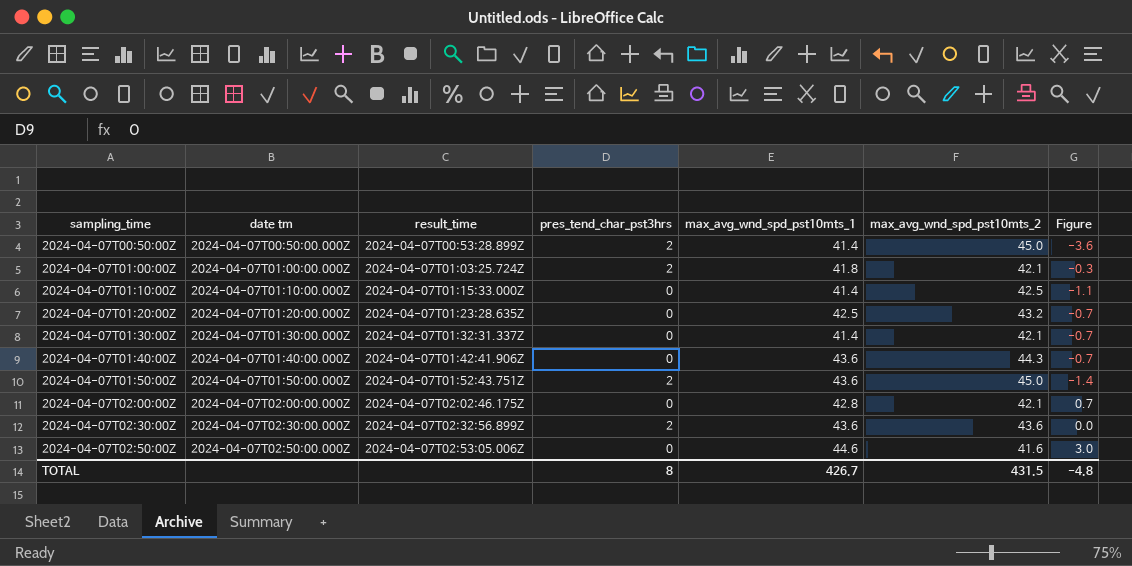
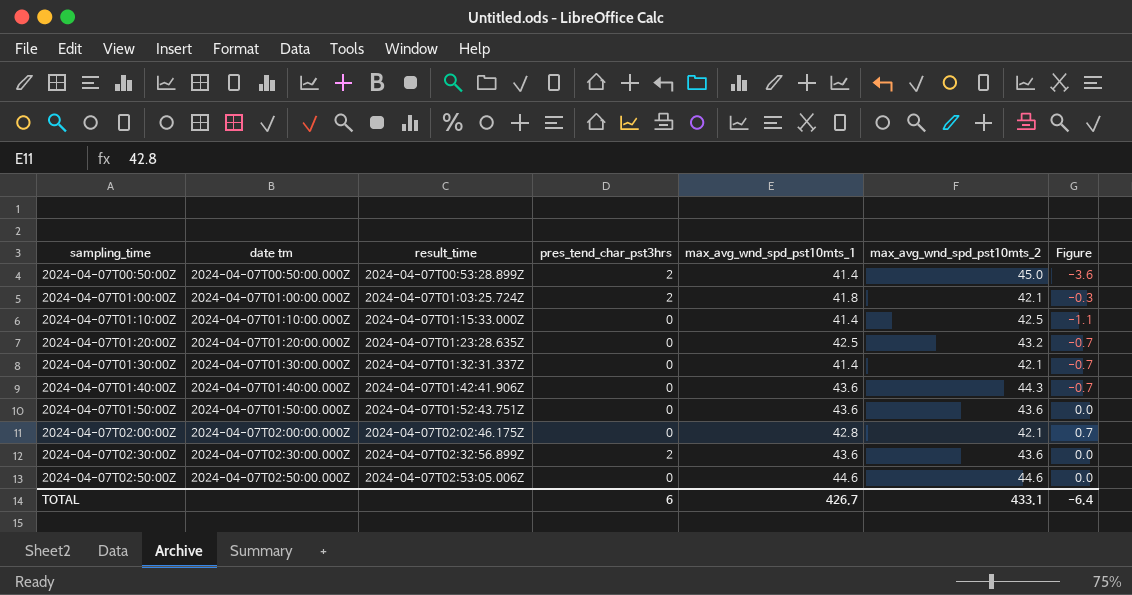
2024-04-07T01:50:00Z | pres_tend_char_pst3hrs: 2 -> 0
2024-04-07T01:50:00Z | max_avg_wnd_spd_pst10mts_2: 45.0 -> 43.6
2024-04-07T01:50:00Z | Figure: -1.4 -> 0.0
2024-04-07T02:50:00Z | max_avg_wnd_spd_pst10mts_2: 41.6 -> 44.6
2024-04-07T02:50:00Z | Figure: 3.0 -> 0.0
TOTAL | pres_tend_char_pst3hrs: 8 -> 6
TOTAL | max_avg_wnd_spd_pst10mts_2: 431.5 -> 433.1
TOTAL | Figure: -4.8 -> -6.4

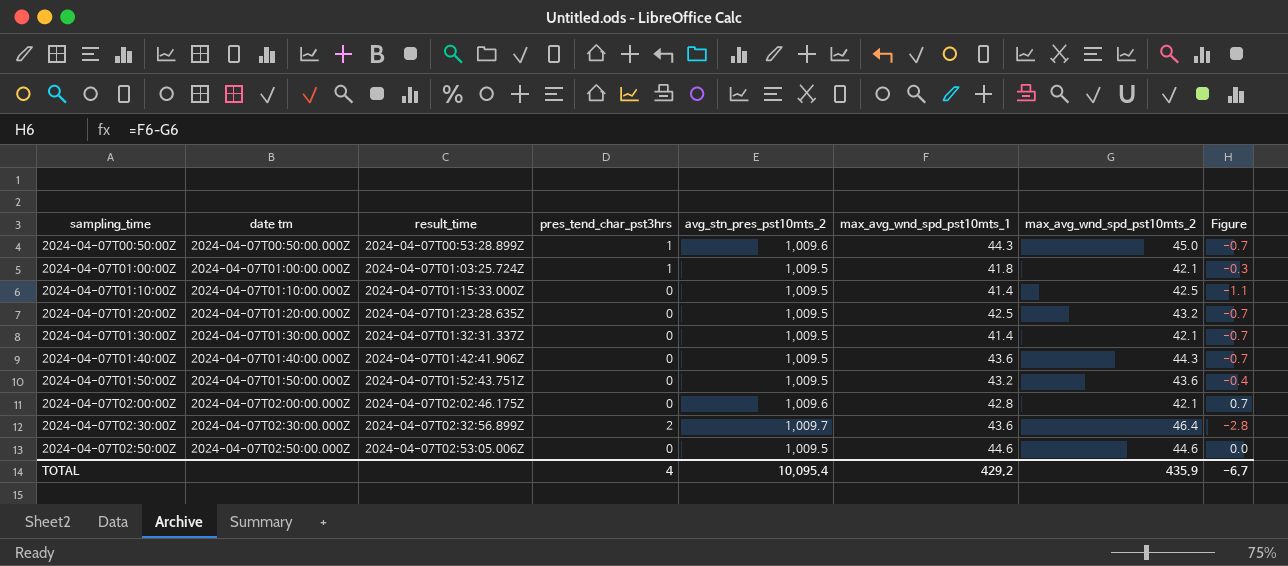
column avg_stn_pres_pst10mts_2 | position: none -> 5
2024-04-07T00:50:00Z | pres_tend_char_pst3hrs: 2 -> 1
2024-04-07T00:50:00Z | max_avg_wnd_spd_pst10mts_1: 41.4 -> 44.3
2024-04-07T00:50:00Z | Figure: -3.6 -> -0.7
2024-04-07T01:00:00Z | pres_tend_char_pst3hrs: 2 -> 1
2024-04-07T01:50:00Z | max_avg_wnd_spd_pst10mts_1: 43.6 -> 43.2
2024-04-07T01:50:00Z | Figure: 0.0 -> -0.4
2024-04-07T02:30:00Z | max_avg_wnd_spd_pst10mts_2: 43.6 -> 46.4
2024-04-07T02:30:00Z | Figure: 0.0 -> -2.8
TOTAL | pres_tend_char_pst3hrs: 6 -> 4
TOTAL | max_avg_wnd_spd_pst10mts_1: 426.7 -> 429.2
TOTAL | max_avg_wnd_spd_pst10mts_2: 433.1 -> 435.9
TOTAL | Figure: -6.4 -> -6.7

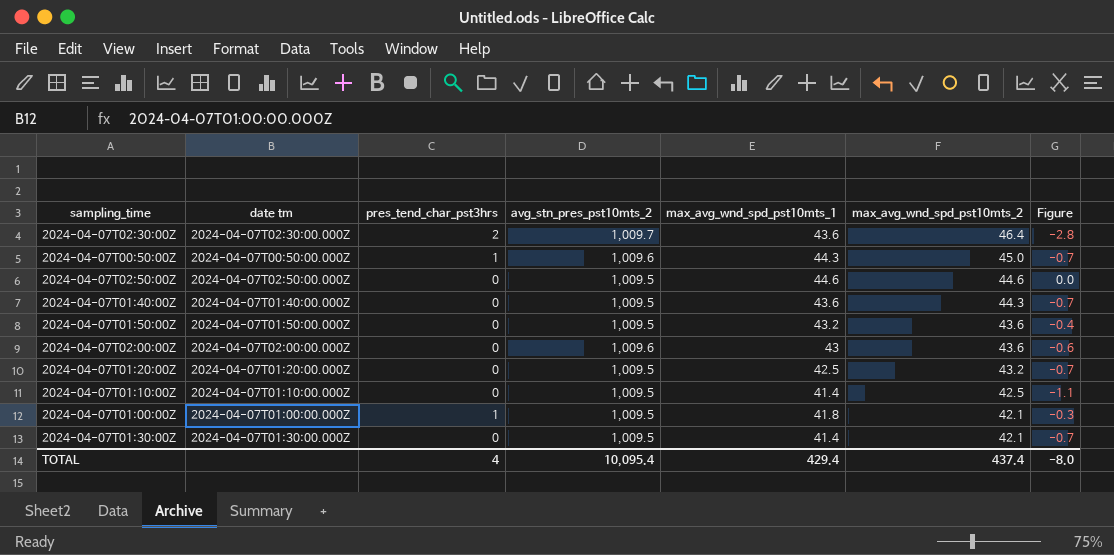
row order: sampling_time ascending -> max_avg_wnd_spd_pst10mts_2 descending
column result_time | position: 3 -> none
2024-04-07T02:00:00Z | max_avg_wnd_spd_pst10mts_1: 42.8 -> 43
2024-04-07T02:00:00Z | max_avg_wnd_spd_pst10mts_2: 42.1 -> 43.6
2024-04-07T02:00:00Z | Figure: 0.7 -> -0.6
TOTAL | max_avg_wnd_spd_pst10mts_1: 429.2 -> 429.4
TOTAL | max_avg_wnd_spd_pst10mts_2: 435.9 -> 437.4
TOTAL | Figure: -6.7 -> -8.0

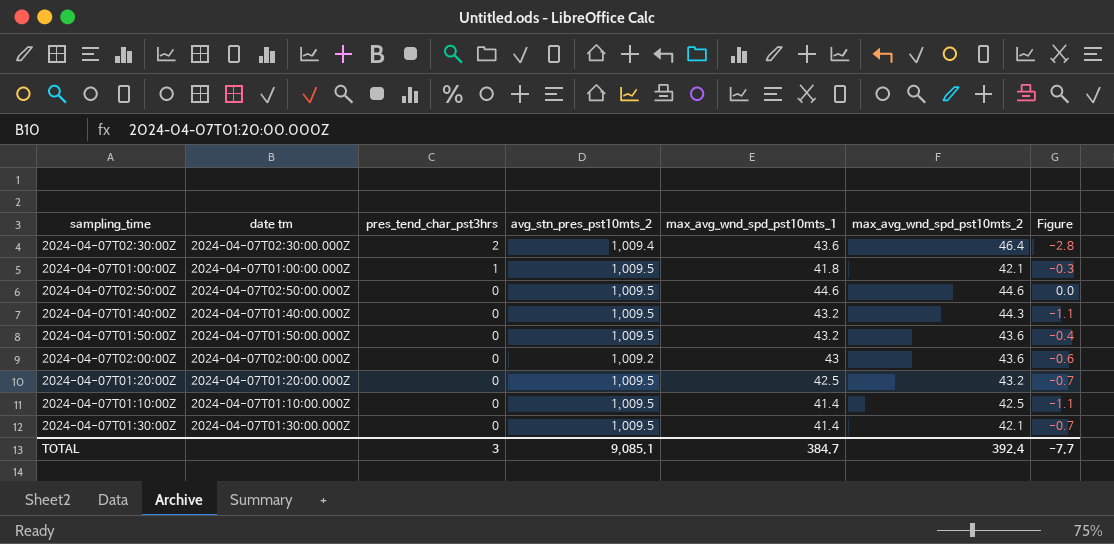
row order: max_avg_wnd_spd_pst10mts_2 descending -> pres_tend_char_pst3hrs descending
row 2024-04-07T00:50:00Z: 2024-04-07T00:50:00.000Z | 1 | 1,009.6 | 44.3 | 45.0 | -0.7 -> none
2024-04-07T02:30:00Z | avg_stn_pres_pst10mts_2: 1,009.7 -> 1,009.4
2024-04-07T01:40:00Z | max_avg_wnd_spd_pst10mts_1: 43.6 -> 43.2
2024-04-07T01:40:00Z | Figure: -0.7 -> -1.1
2024-04-07T02:00:00Z | avg_stn_pres_pst10mts_2: 1,009.6 -> 1,009.2
TOTAL | pres_tend_char_pst3hrs: 4 -> 3
TOTAL | avg_stn_pres_pst10mts_2: 10,095.4 -> 9,085.1
TOTAL | max_avg_wnd_spd_pst10mts_1: 429.4 -> 384.7
TOTAL | max_avg_wnd_spd_pst10mts_2: 437.4 -> 392.4
TOTAL | Figure: -8.0 -> -7.7

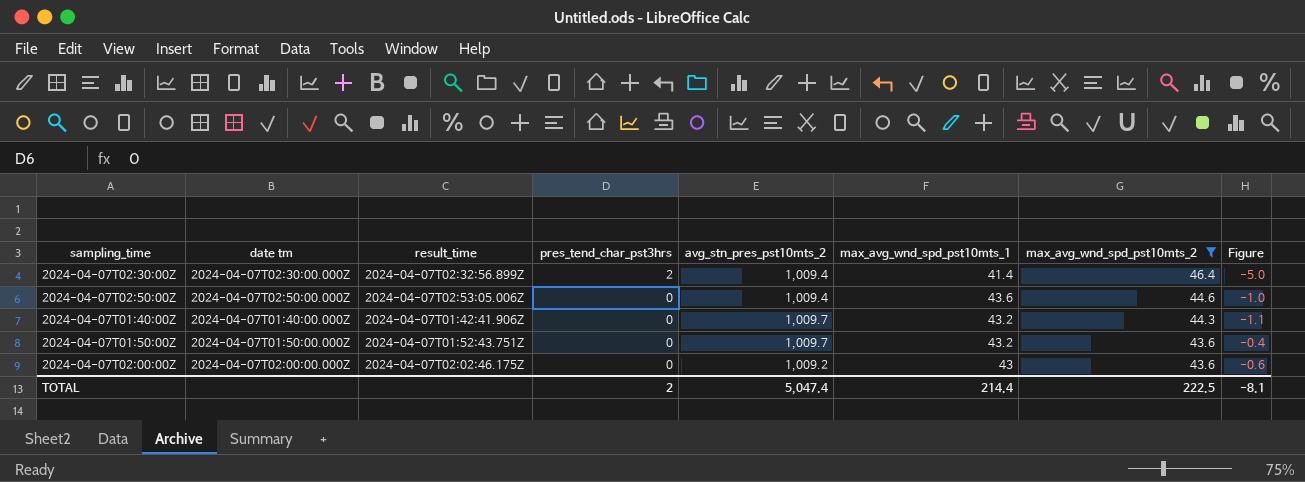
filter: none -> max_avg_wnd_spd_pst10mts_2 >= 43.6
column result_time | position: none -> 3
2024-04-07T02:30:00Z | max_avg_wnd_spd_pst10mts_1: 43.6 -> 41.4
2024-04-07T02:30:00Z | Figure: -2.8 -> -5.0
2024-04-07T02:50:00Z | avg_stn_pres_pst10mts_2: 1,009.5 -> 1,009.4
2024-04-07T02:50:00Z | max_avg_wnd_spd_pst10mts_1: 44.6 -> 43.6
2024-04-07T02:50:00Z | Figure: 0.0 -> -1.0
2024-04-07T01:40:00Z | avg_stn_pres_pst10mts_2: 1,009.5 -> 1,009.7
2024-04-07T01:50:00Z | avg_stn_pres_pst10mts_2: 1,009.5 -> 1,009.7
TOTAL | pres_tend_char_pst3hrs: 3 -> 2
TOTAL | avg_stn_pres_pst10mts_2: 9,085.1 -> 5,047.4
TOTAL | max_avg_wnd_spd_pst10mts_1: 384.7 -> 214.4
TOTAL | max_avg_wnd_spd_pst10mts_2: 392.4 -> 222.5
TOTAL | Figure: -7.7 -> -8.1

